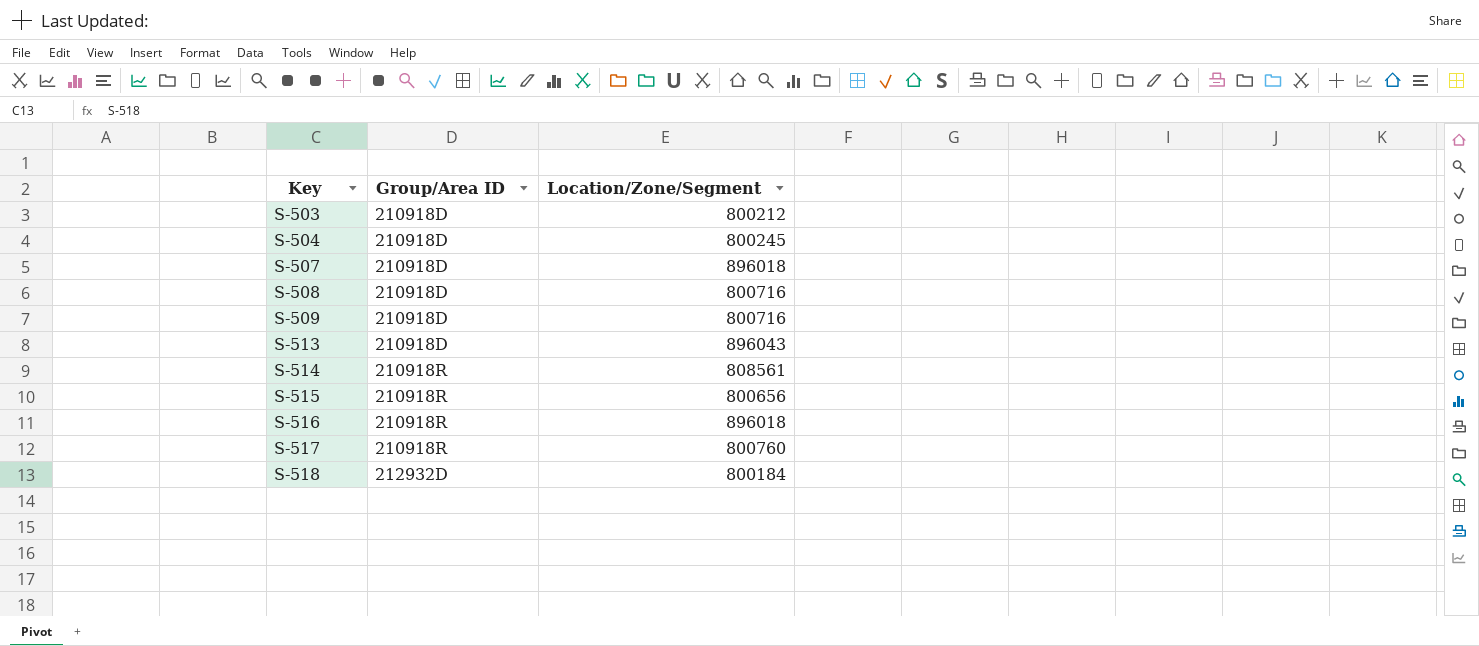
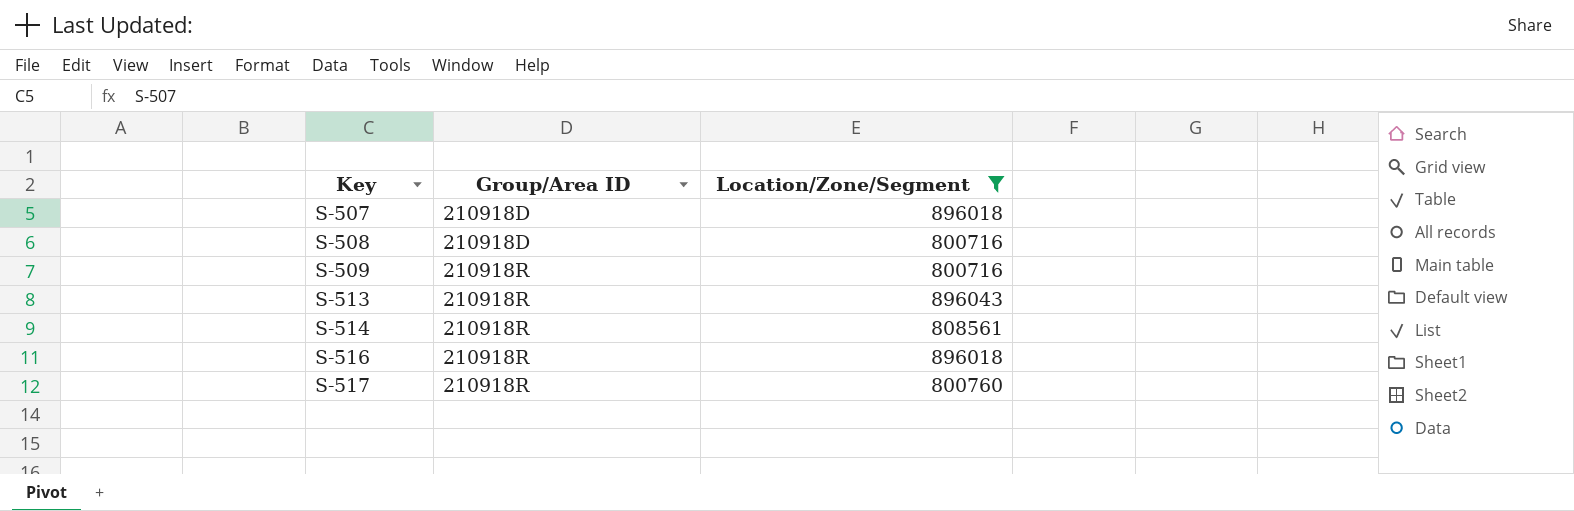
filter: none -> Location/Zone/Segment >= 800716
S-509 | Group/Area ID: 210918D -> 210918R
S-513 | Group/Area ID: 210918D -> 210918R

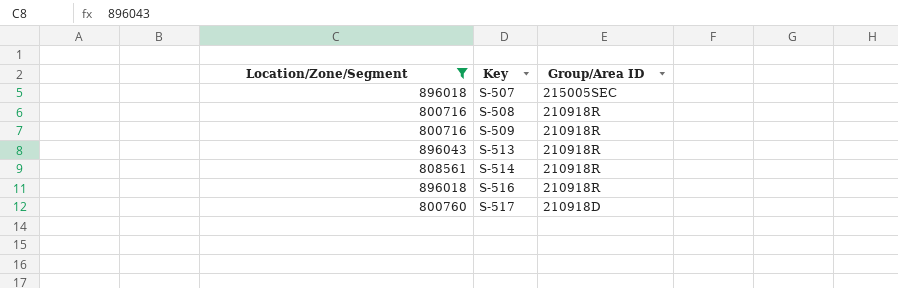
column Location/Zone/Segment | position: 3 -> 1
S-507 | Group/Area ID: 210918D -> 215005SEC
S-508 | Group/Area ID: 210918D -> 210918R
S-517 | Group/Area ID: 210918R -> 210918D

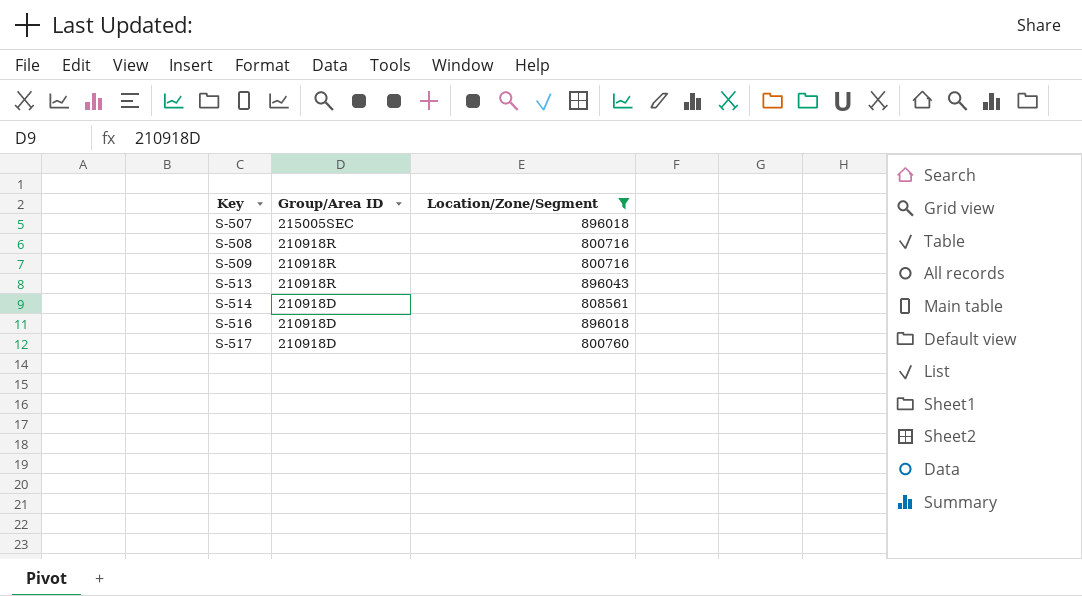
column Location/Zone/Segment | position: 1 -> 3
S-514 | Group/Area ID: 210918R -> 210918D
S-516 | Group/Area ID: 210918R -> 210918D

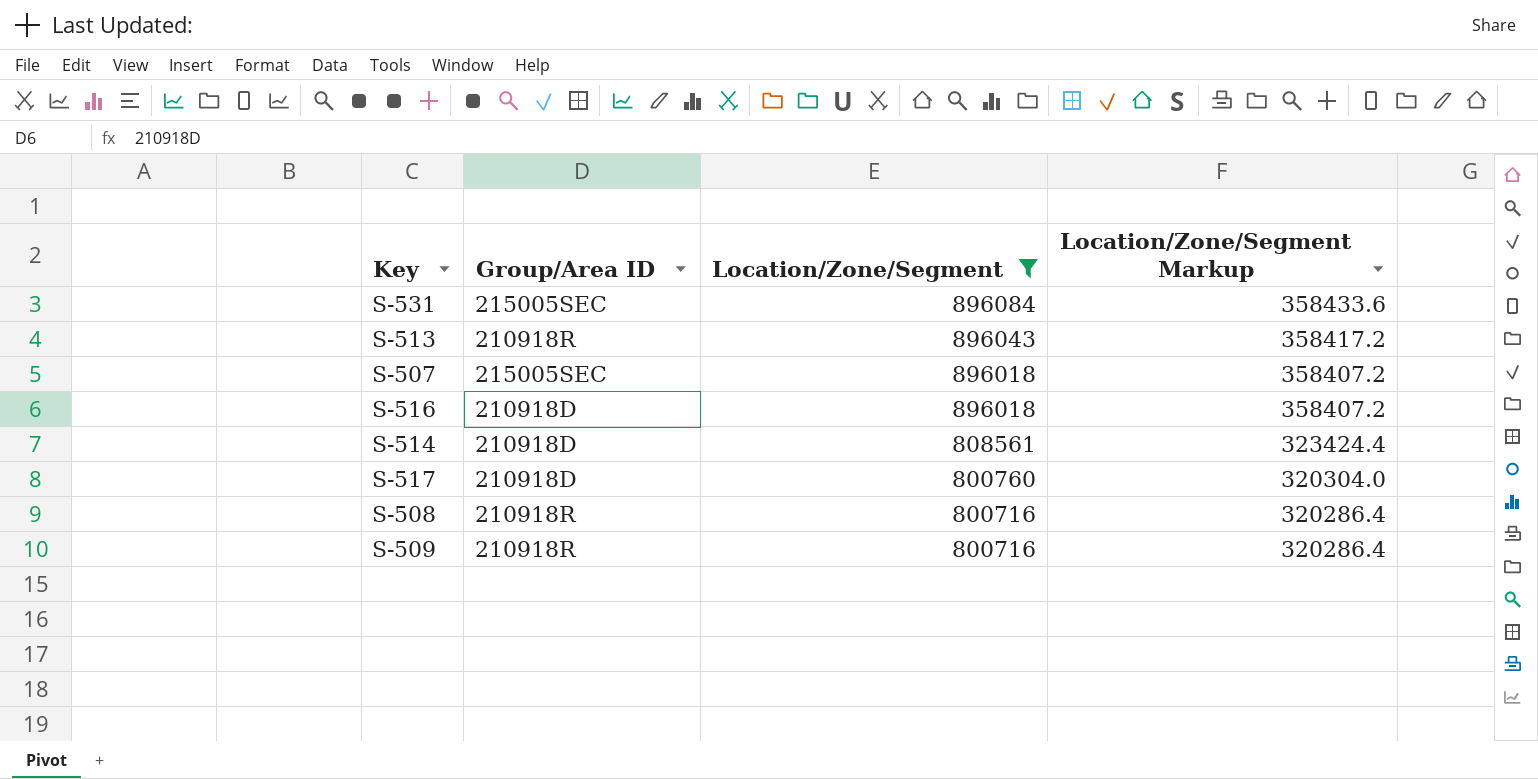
row order: Key ascending -> Location/Zone/Segment descending
column Location/Zone/Segment Markup | formula: none -> [Location/Zone/Segment] * 0.4
row S-531: none -> 215005SEC | 896084 | 358433.6

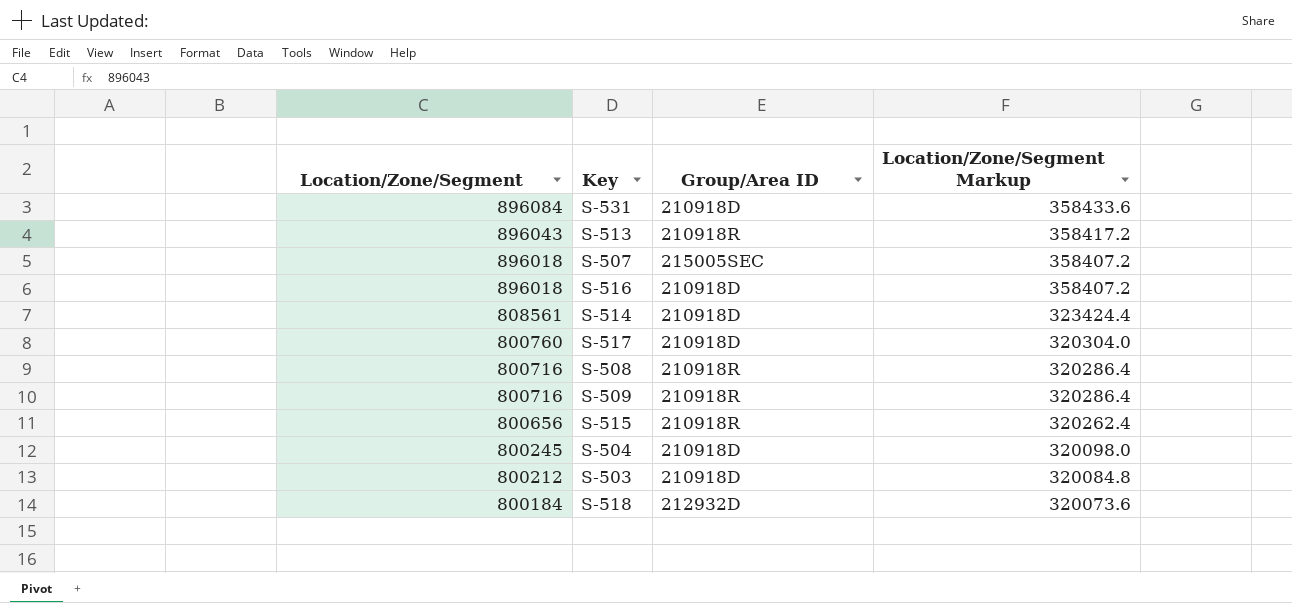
filter: Location/Zone/Segment >= 800716 -> none
column Location/Zone/Segment | position: 3 -> 1
S-531 | Group/Area ID: 215005SEC -> 210918D

